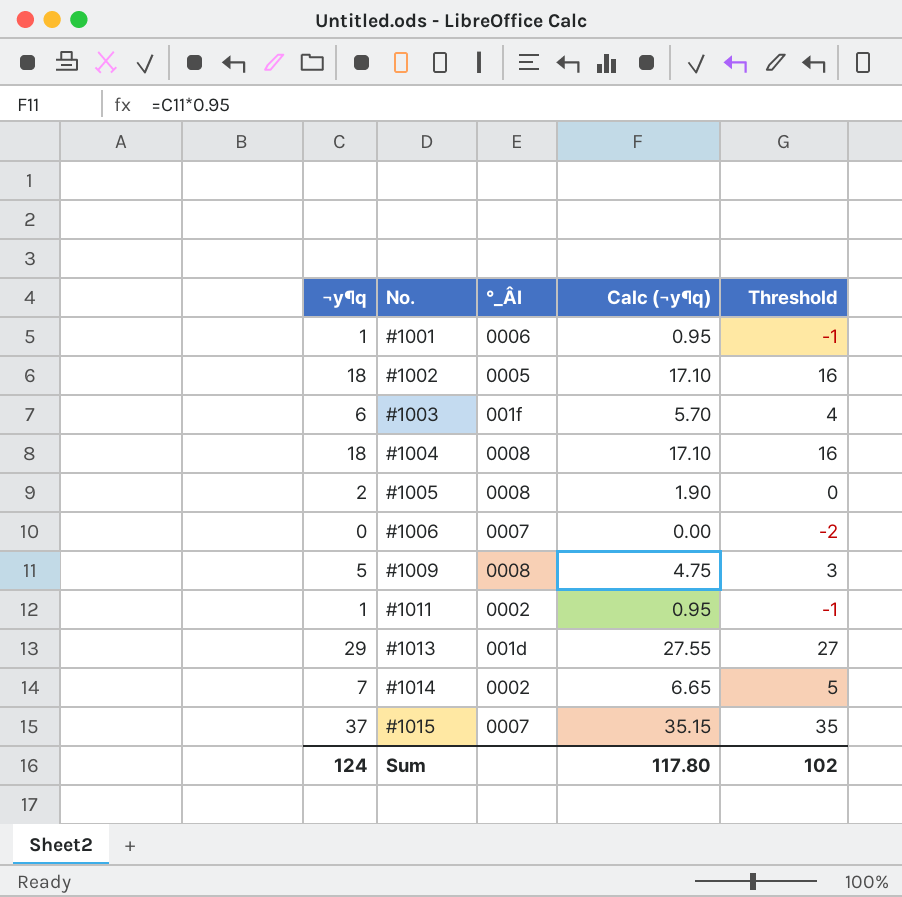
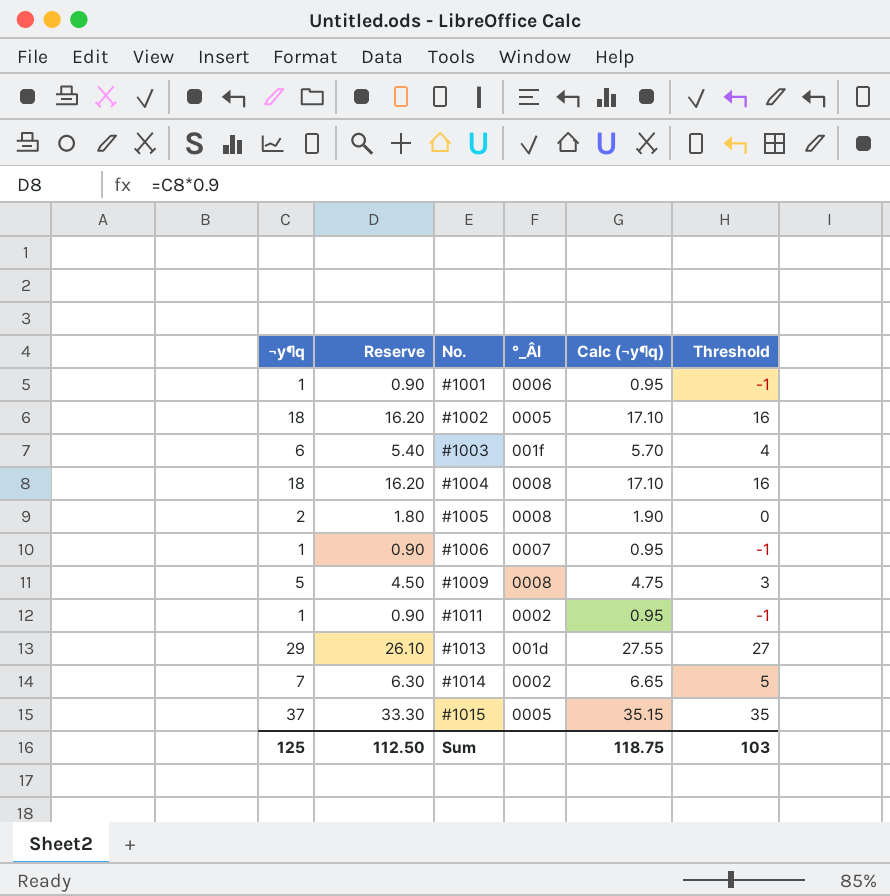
column Reserve | formula: none -> [¬y¶q] * 0.9
#1006 | ¬y¶q: 0 -> 1
#1006 | Calc (¬y¶q): 0.00 -> 0.95
#1006 | Threshold: -2 -> -1
#1015 | °_ÂI: 0007 -> 0005
Sum | ¬y¶q: 124 -> 125
Sum | Calc (¬y¶q): 117.80 -> 118.75
Sum | Threshold: 102 -> 103

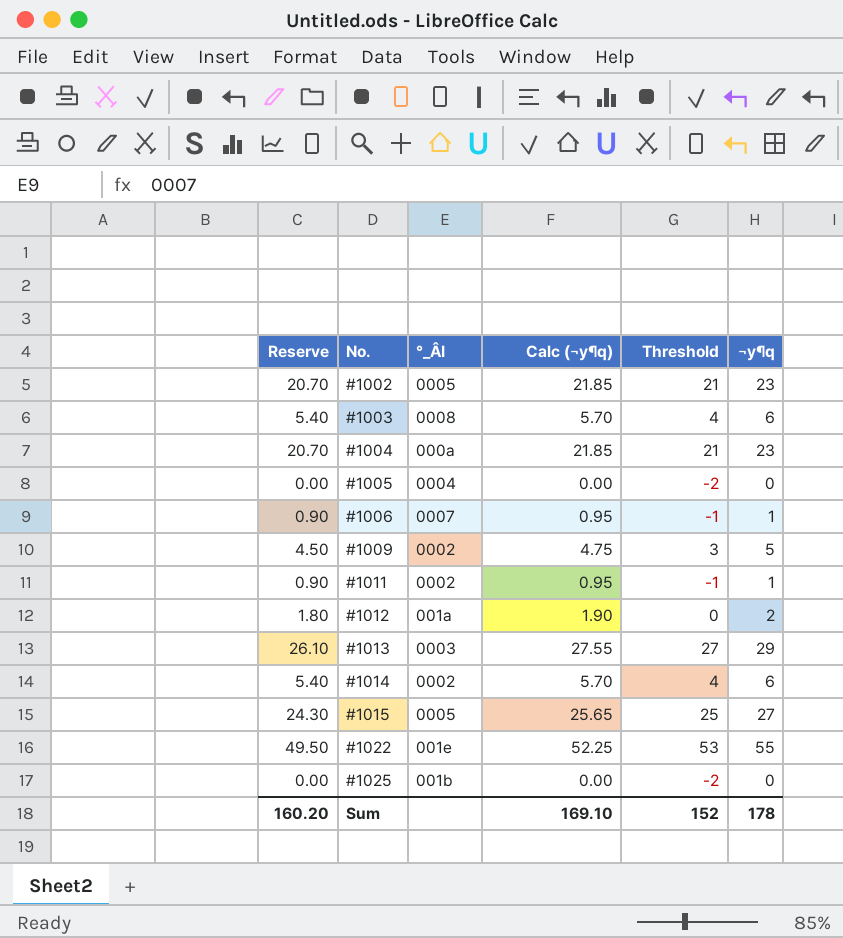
column ¬y¶q | position: 1 -> 6
row #1001: 1 | 0.90 | 0006 | 0.95 | -1 -> none
#1002 | Reserve: 16.20 -> 20.70
#1002 | Calc (¬y¶q): 17.10 -> 21.85
#1002 | Threshold: 16 -> 21
#1002 | ¬y¶q: 18 -> 23
#1003 | °_ÂI: 001f -> 0008
#1004 | Reserve: 16.20 -> 20.70
#1004 | °_ÂI: 0008 -> 000a
#1004 | Calc (¬y¶q): 17.10 -> 21.85
#1004 | Threshold: 16 -> 21
#1004 | ¬y¶q: 18 -> 23
#1005 | Reserve: 1.80 -> 0.00
#1005 | °_ÂI: 0008 -> 0004
#1005 | Calc (¬y¶q): 1.90 -> 0.00
#1005 | Threshold: 0 -> -2
#1005 | ¬y¶q: 2 -> 0
#1009 | °_ÂI: 0008 -> 0002
row #1012: none -> 1.80 | 001a | 1.90 | 0 | 2
#1013 | °_ÂI: 001d -> 0003
#1014 | Reserve: 6.30 -> 5.40
#1014 | Calc (¬y¶q): 6.65 -> 5.70
#1014 | Threshold: 5 -> 4
#1014 | ¬y¶q: 7 -> 6
#1015 | Reserve: 33.30 -> 24.30
#1015 | Calc (¬y¶q): 35.15 -> 25.65
#1015 | Threshold: 35 -> 25
#1015 | ¬y¶q: 37 -> 27
row #1022: none -> 49.50 | 001e | 52.25 | 53 | 55
row #1025: none -> 0.00 | 001b | 0.00 | -2 | 0
Sum | Reserve: 112.50 -> 160.20
Sum | Calc (¬y¶q): 118.75 -> 169.10
Sum | Threshold: 103 -> 152
Sum | ¬y¶q: 125 -> 178

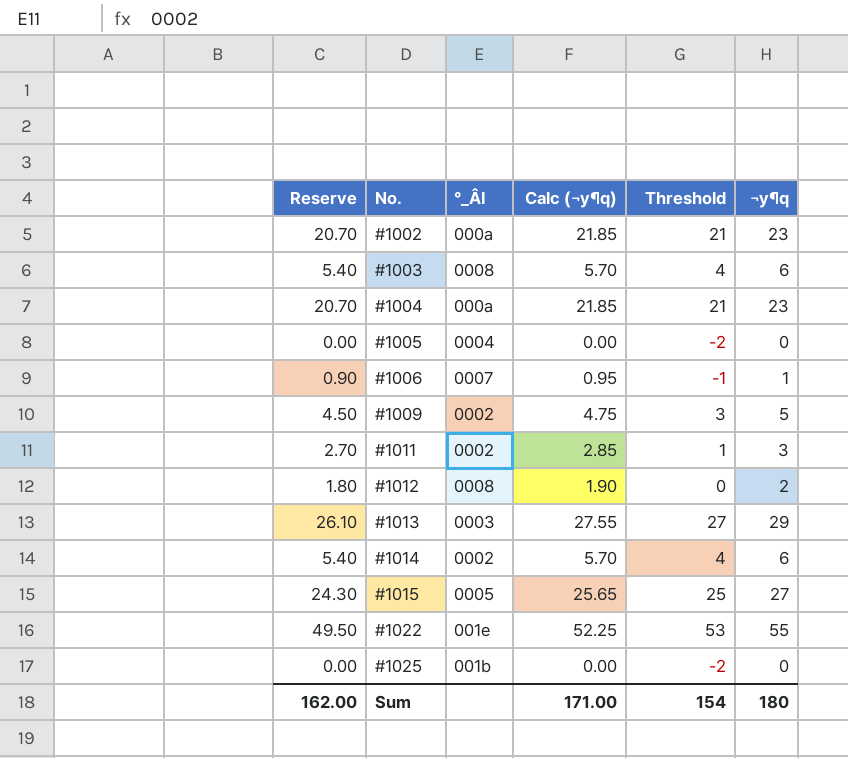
#1002 | °_ÂI: 0005 -> 000a
#1011 | Reserve: 0.90 -> 2.70
#1011 | Calc (¬y¶q): 0.95 -> 2.85
#1011 | Threshold: -1 -> 1
#1011 | ¬y¶q: 1 -> 3
#1012 | °_ÂI: 001a -> 0008
Sum | Reserve: 160.20 -> 162.00
Sum | Calc (¬y¶q): 169.10 -> 171.00
Sum | Threshold: 152 -> 154
Sum | ¬y¶q: 178 -> 180

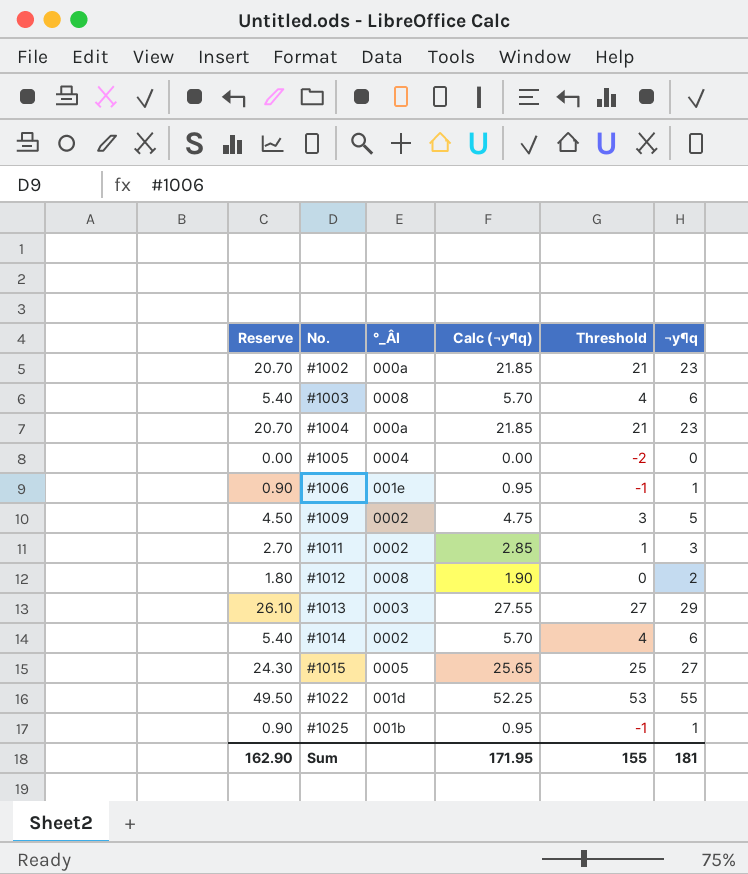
#1006 | °_ÂI: 0007 -> 001e
#1022 | °_ÂI: 001e -> 001d
#1025 | Reserve: 0.00 -> 0.90
#1025 | Calc (¬y¶q): 0.00 -> 0.95
#1025 | Threshold: -2 -> -1
#1025 | ¬y¶q: 0 -> 1
Sum | Reserve: 162.00 -> 162.90
Sum | Calc (¬y¶q): 171.00 -> 171.95
Sum | Threshold: 154 -> 155
Sum | ¬y¶q: 180 -> 181

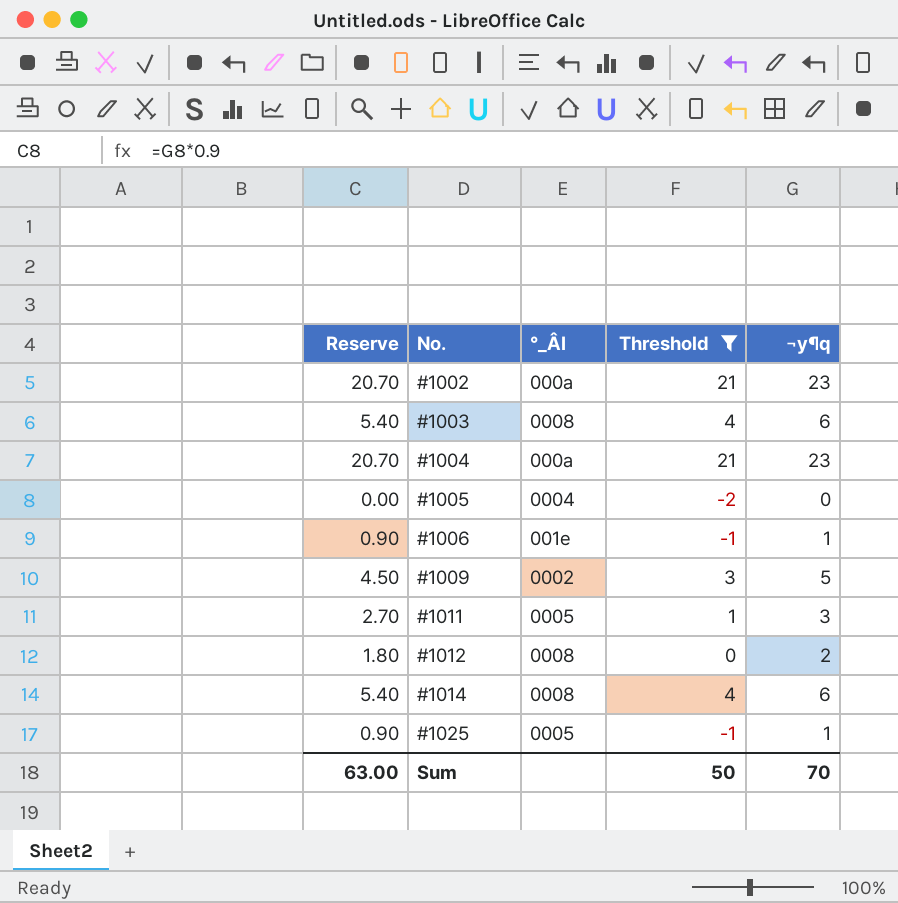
filter: none -> Threshold <= 21
column Calc (¬y¶q) | formula: [¬y¶q] * 0.95 -> none
#1011 | °_ÂI: 0002 -> 0005
#1014 | °_ÂI: 0002 -> 0008
#1025 | °_ÂI: 001b -> 0005
Sum | Reserve: 162.90 -> 63.00
Sum | Threshold: 155 -> 50
Sum | ¬y¶q: 181 -> 70

